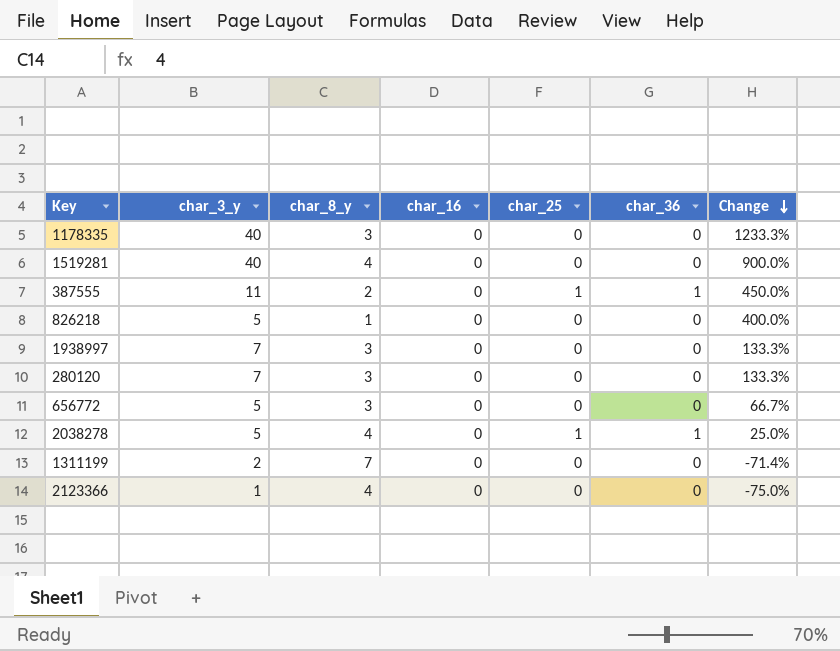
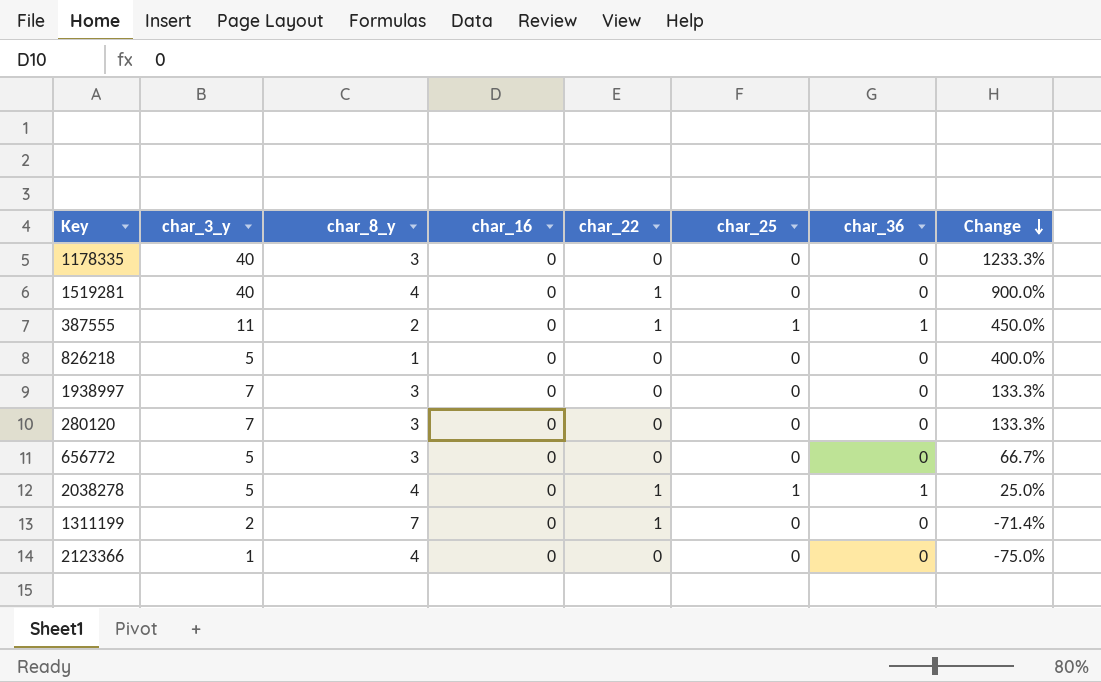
column char_22 | position: none -> 5

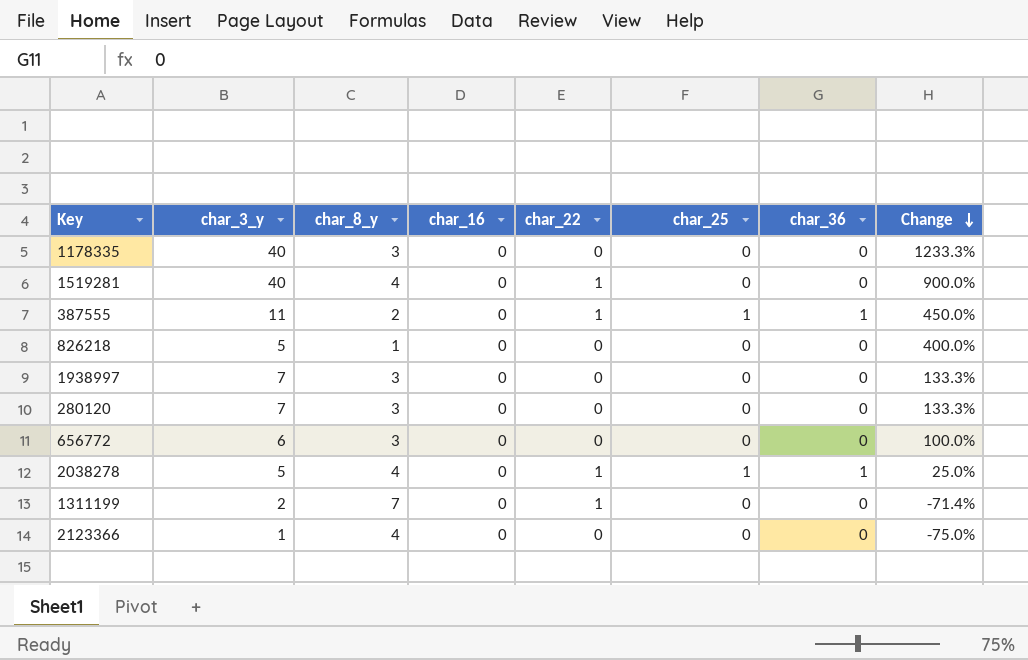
656772 | char_3_y: 5 -> 6
656772 | Change: 66.7% -> 100.0%

